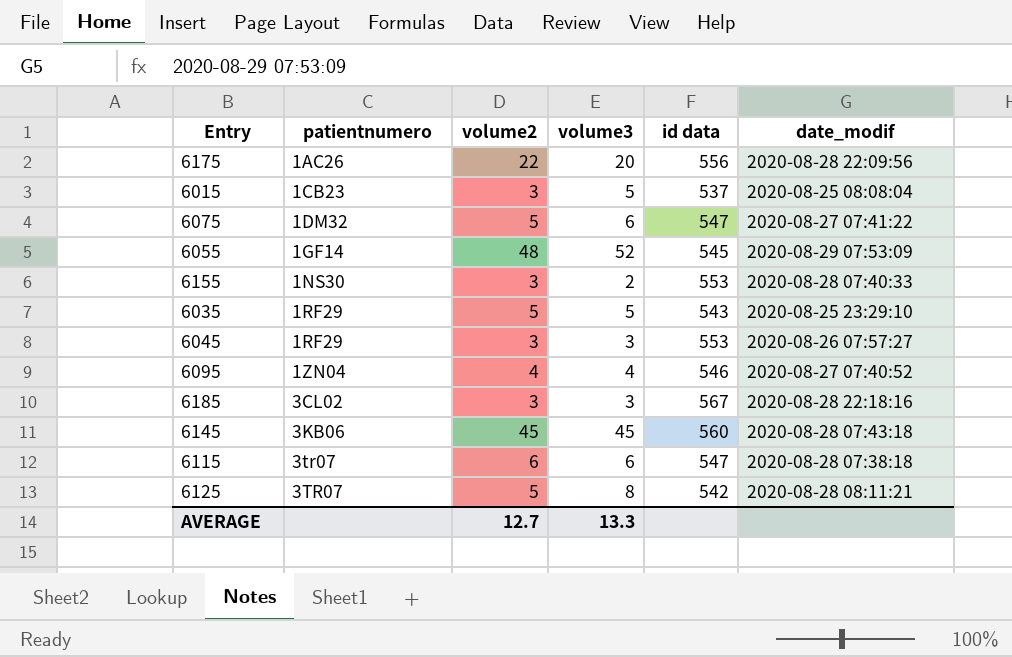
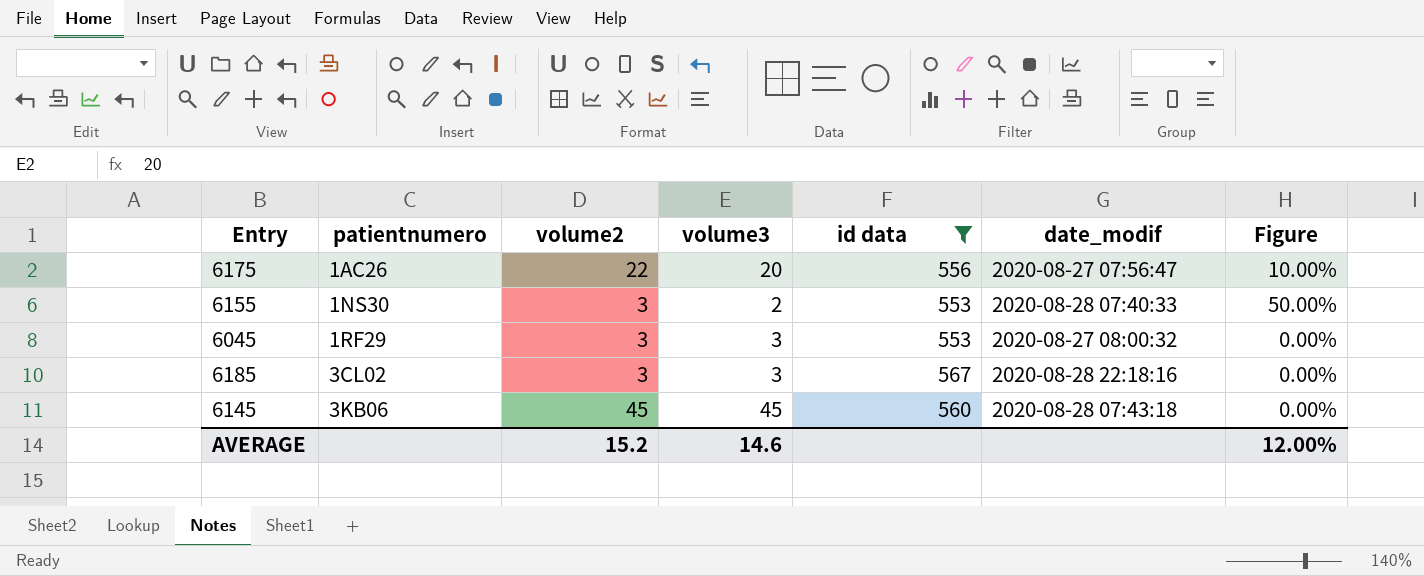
filter: none -> id data >= 553
column Figure | formula: none -> ([volume2] - [volume3]) / [volume3]
6175 | date_modif: 2020-08-28 22:09:56 -> 2020-08-27 07:56:47
6045 | date_modif: 2020-08-26 07:57:27 -> 2020-08-27 08:00:32
AVERAGE | volume2: 12.7 -> 15.2
AVERAGE | volume3: 13.3 -> 14.6

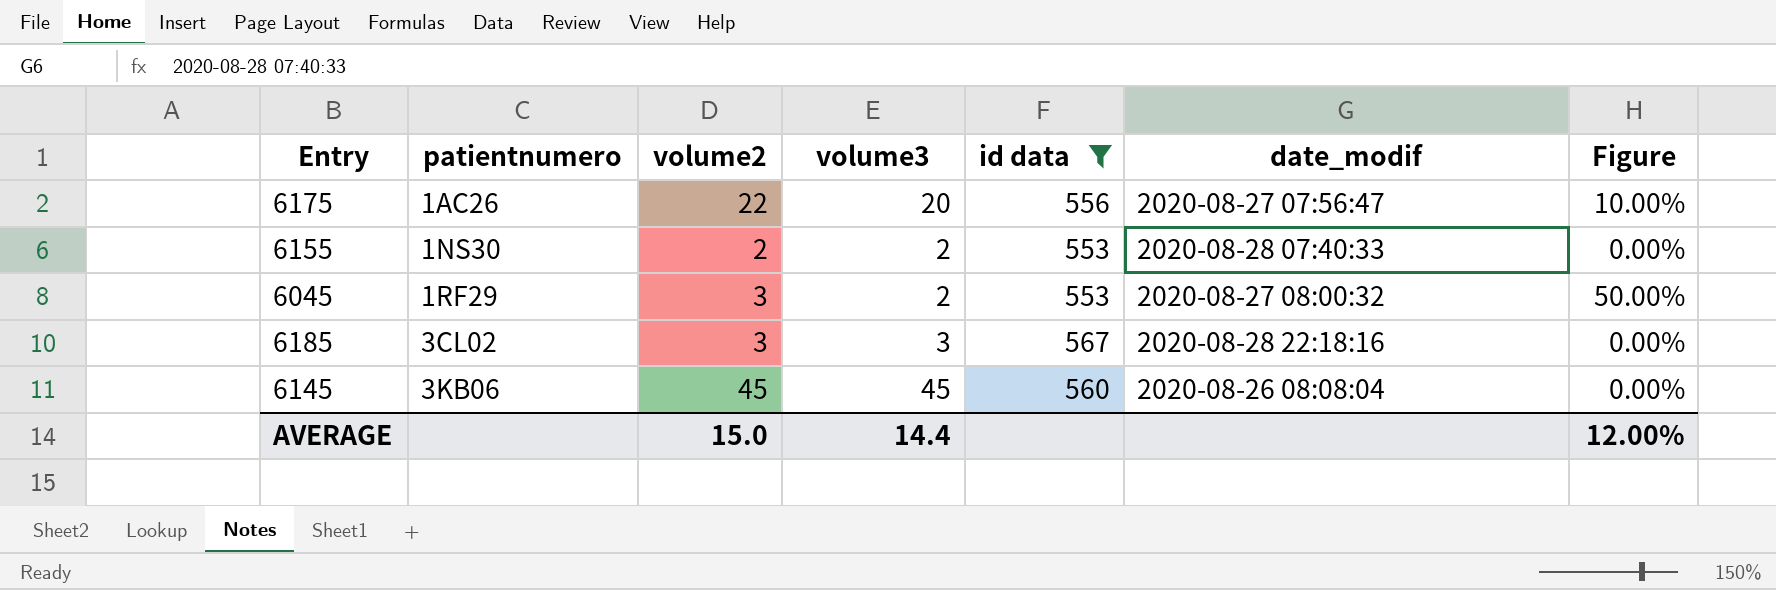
6155 | volume2: 3 -> 2
6155 | Figure: 50.00% -> 0.00%
6045 | volume3: 3 -> 2
6045 | Figure: 0.00% -> 50.00%
6145 | date_modif: 2020-08-28 07:43:18 -> 2020-08-26 08:08:04
AVERAGE | volume2: 15.2 -> 15.0
AVERAGE | volume3: 14.6 -> 14.4

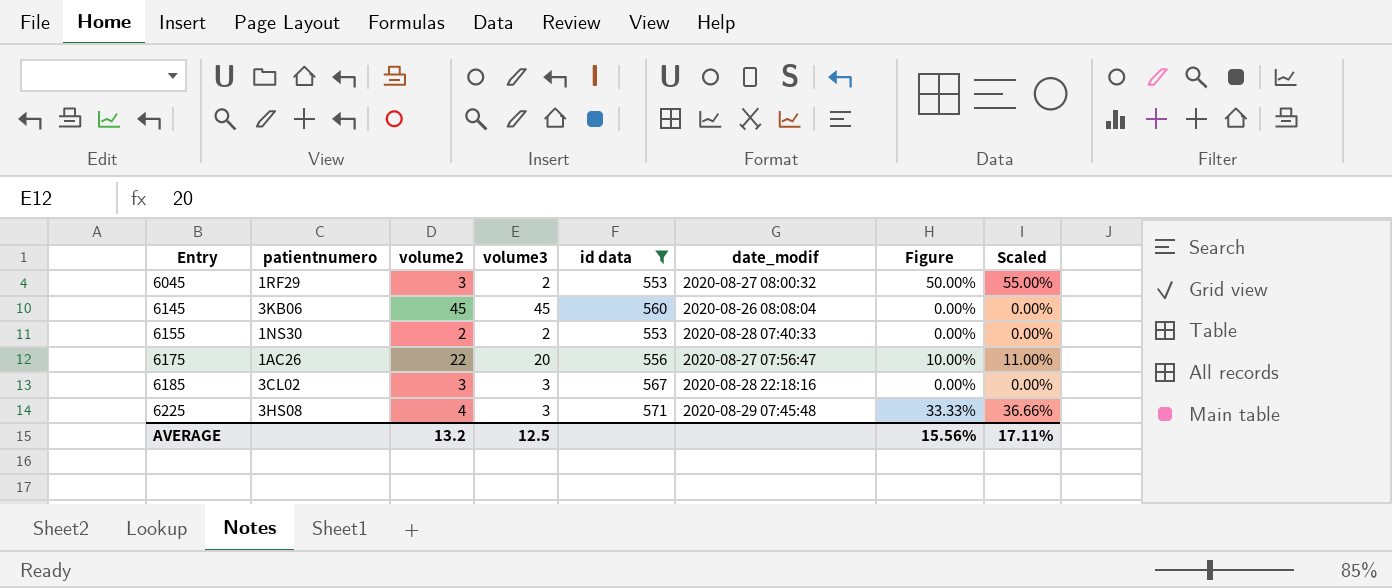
row order: patientnumero ascending -> Entry ascending
column Scaled | formula: none -> [Figure] * 1.1
row 6225: none -> 3HS08 | 4 | 3 | 571 | 2020-08-29 07:45:48 | 33.33% | 36.66%
AVERAGE | volume2: 15.0 -> 13.2
AVERAGE | volume3: 14.4 -> 12.5
AVERAGE | Figure: 12.00% -> 15.56%

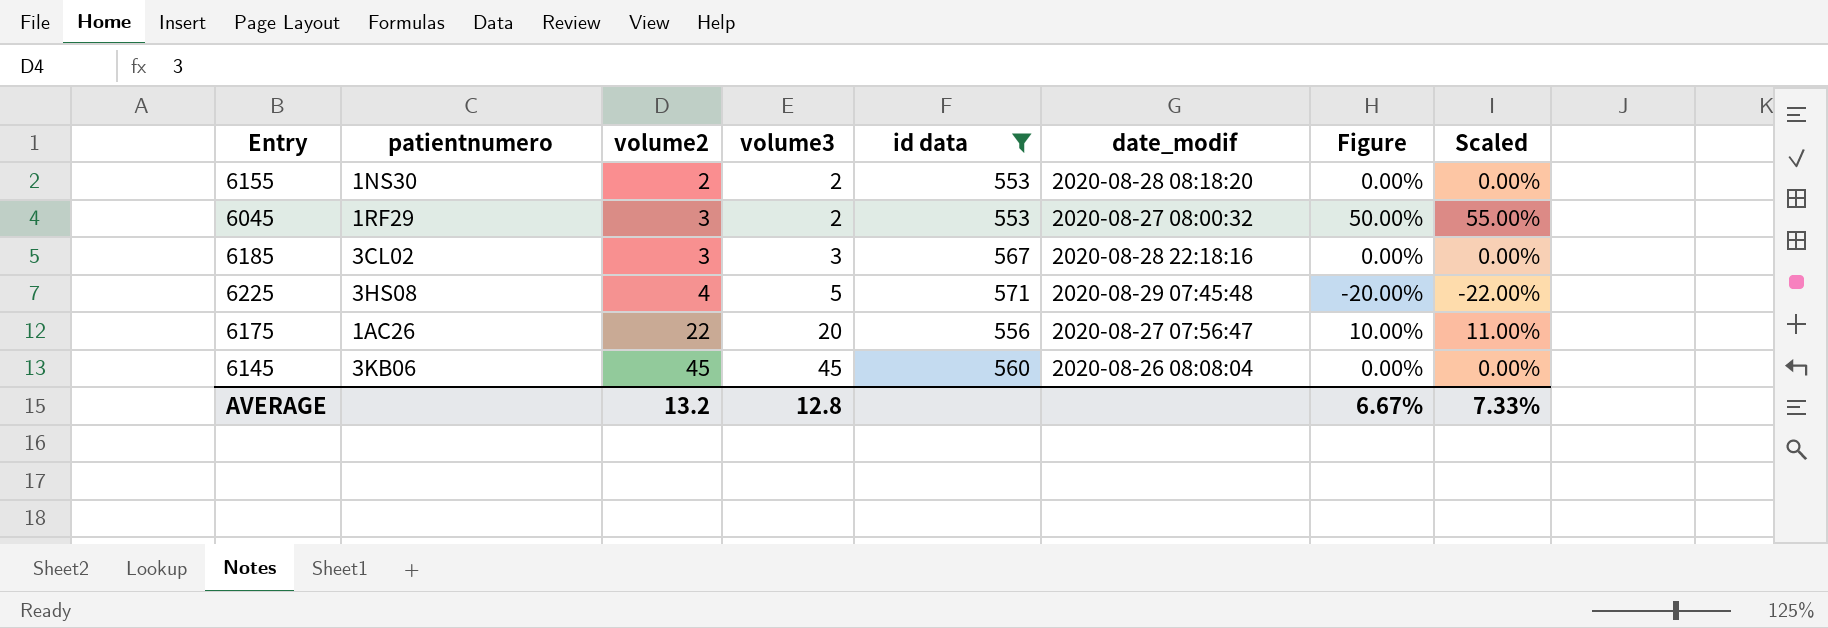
row order: Entry ascending -> volume2 ascending
6155 | date_modif: 2020-08-28 07:40:33 -> 2020-08-28 08:18:20
6225 | volume3: 3 -> 5
6225 | Figure: 33.33% -> -20.00%
6225 | Scaled: 36.66% -> -22.00%
AVERAGE | volume3: 12.5 -> 12.8
AVERAGE | Figure: 15.56% -> 6.67%
AVERAGE | Scaled: 17.11% -> 7.33%

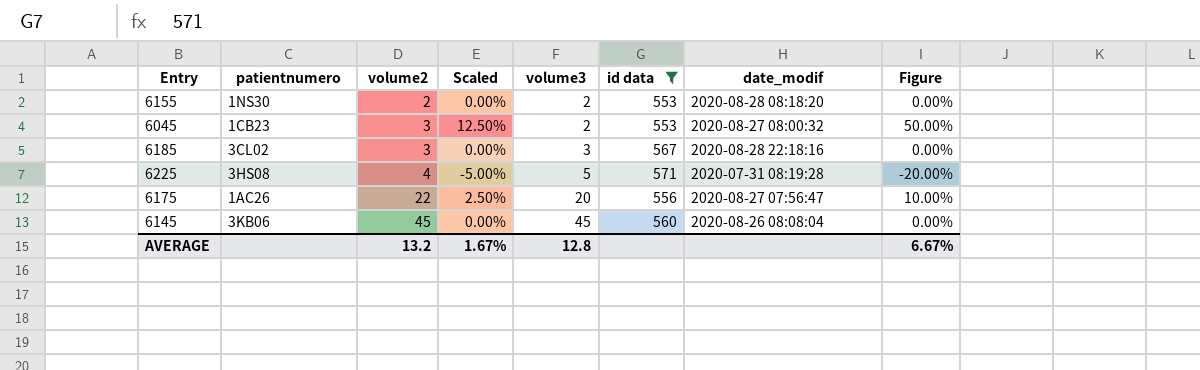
column Scaled | formula: [Figure] * 1.1 -> [Figure] * 0.25
column Scaled | position: 8 -> 4
6045 | patientnumero: 1RF29 -> 1CB23
6225 | date_modif: 2020-08-29 07:45:48 -> 2020-07-31 08:19:28
AVERAGE | Scaled: 7.33% -> 1.67%

